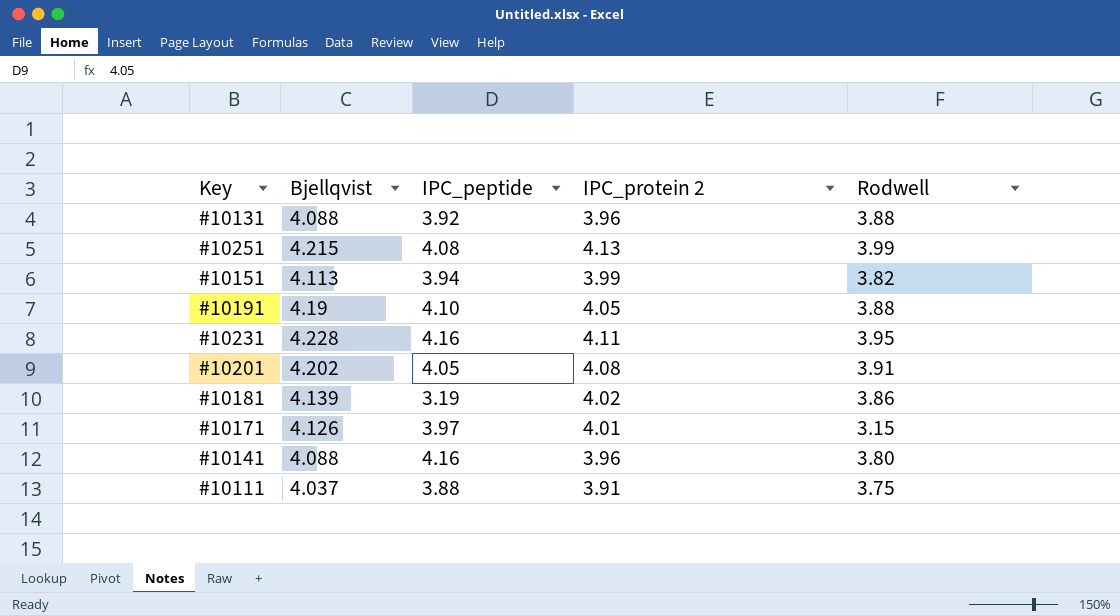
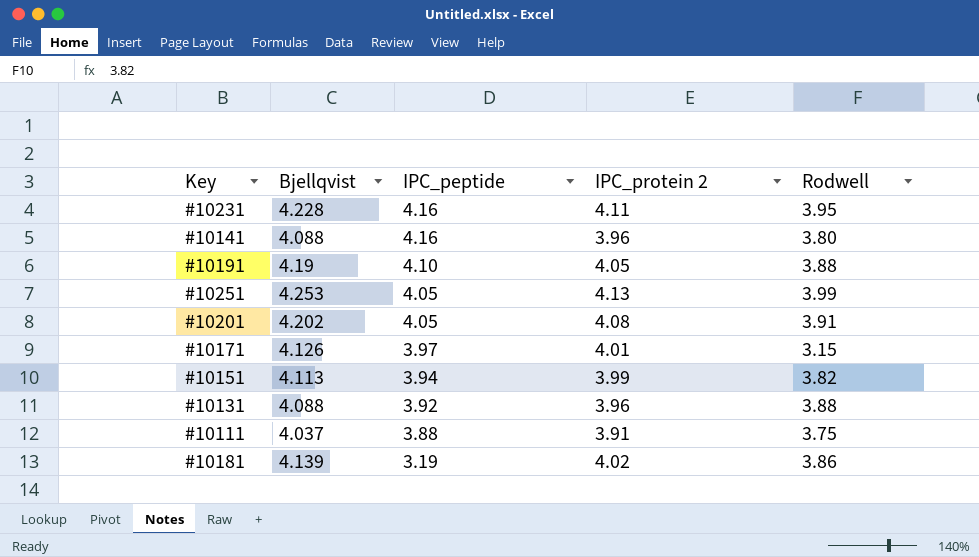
row order: none -> IPC_peptide descending
#10251 | Bjellqvist: 4.215 -> 4.253
#10251 | IPC_peptide: 4.08 -> 4.05

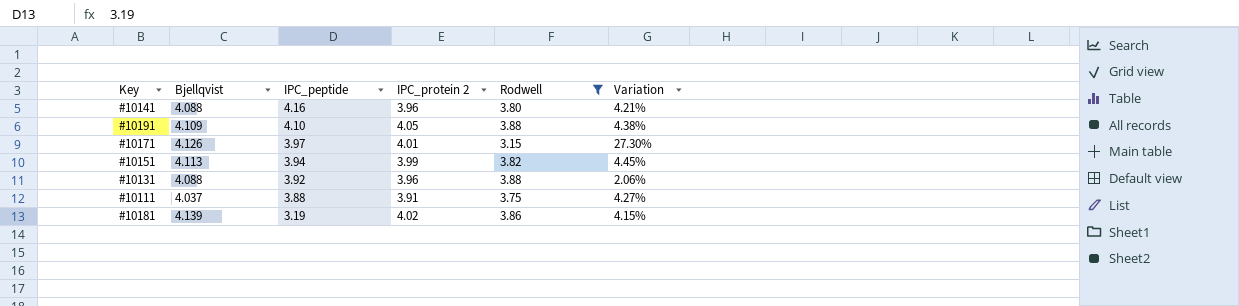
filter: none -> Rodwell <= 3.88
column Variation | formula: none -> ([IPC_protein 2] - [Rodwell]) / [Rodwell]
#10191 | Bjellqvist: 4.19 -> 4.109

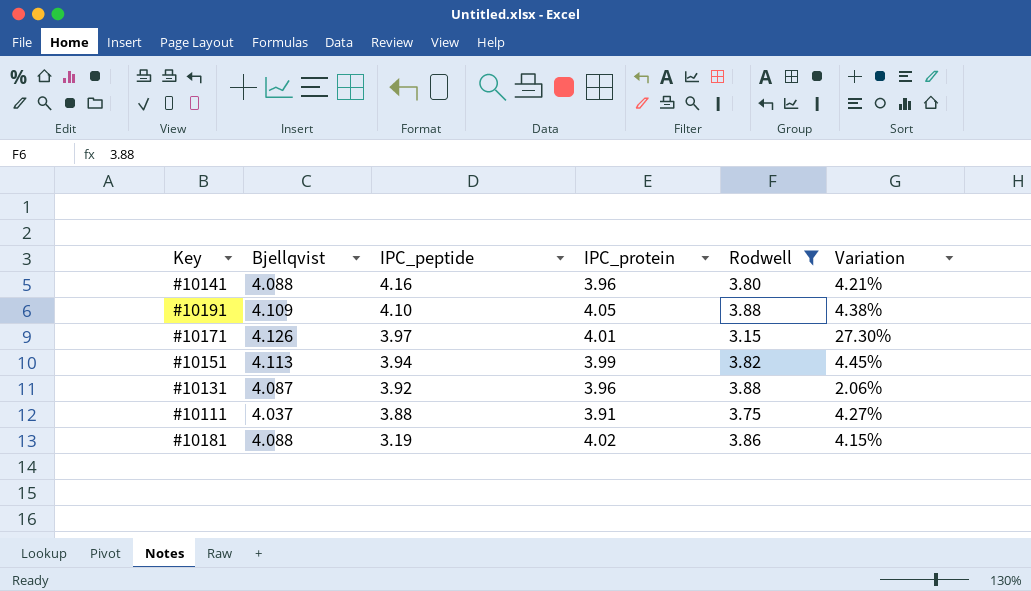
column name: IPC_protein 2 -> IPC_protein
#10131 | Bjellqvist: 4.088 -> 4.087
#10181 | Bjellqvist: 4.139 -> 4.088

